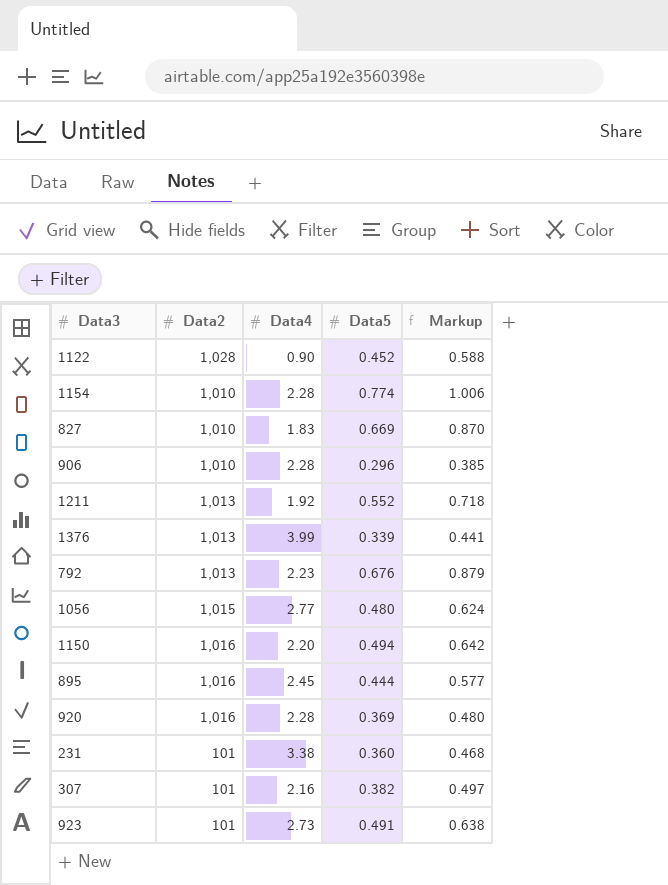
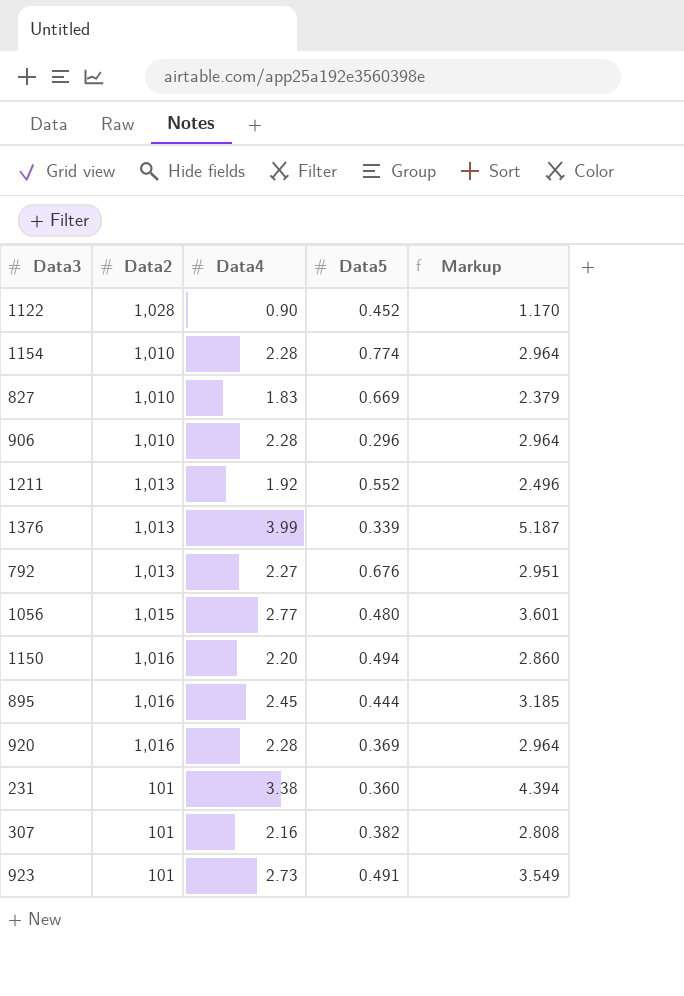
column Markup | formula: [Data5] * 1.3 -> [Data4] * 1.3
792 | Data4: 2.23 -> 2.27

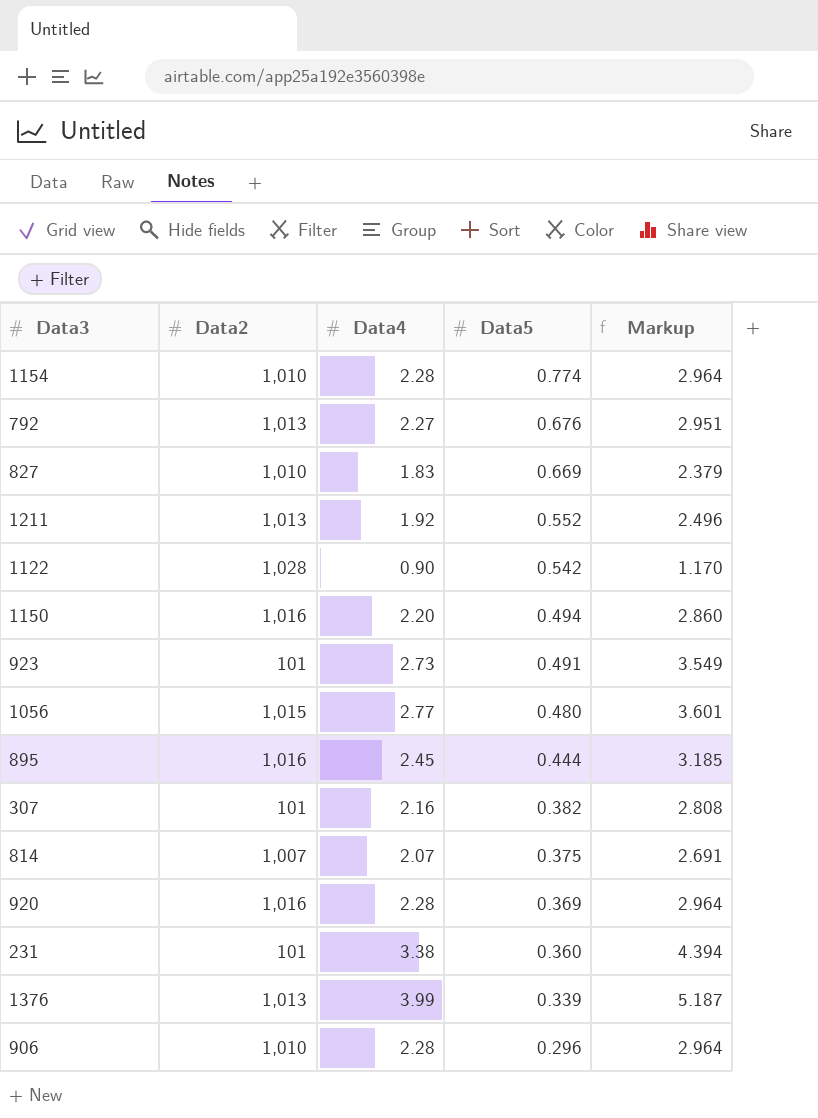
row order: none -> Data5 descending
1122 | Data5: 0.452 -> 0.542
row 814: none -> 1,007 | 2.07 | 0.375 | 2.691

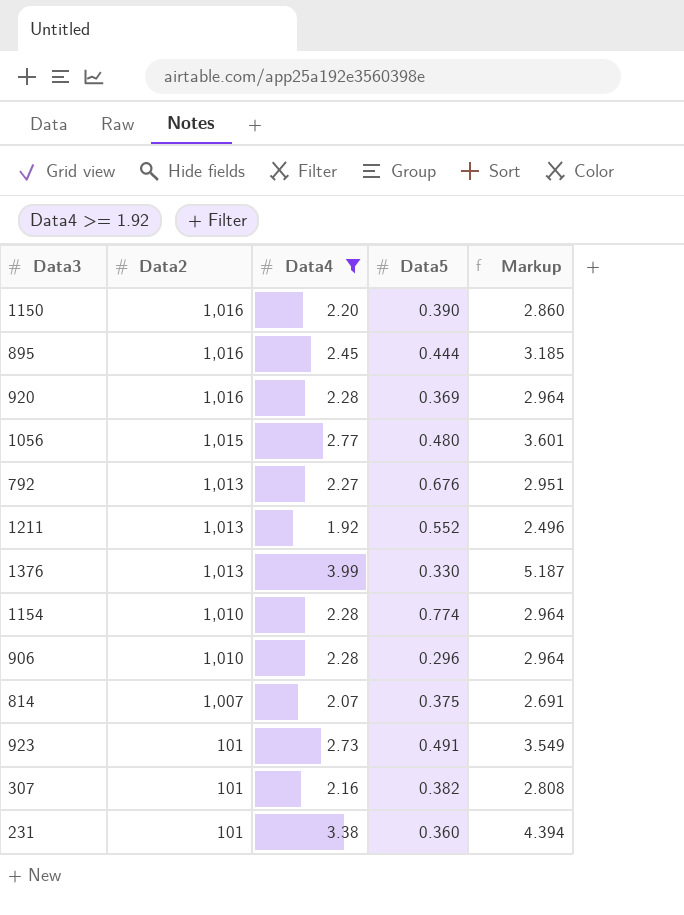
filter: none -> Data4 >= 1.92
row order: Data5 descending -> Data2 descending
1150 | Data5: 0.494 -> 0.390
1376 | Data5: 0.339 -> 0.330

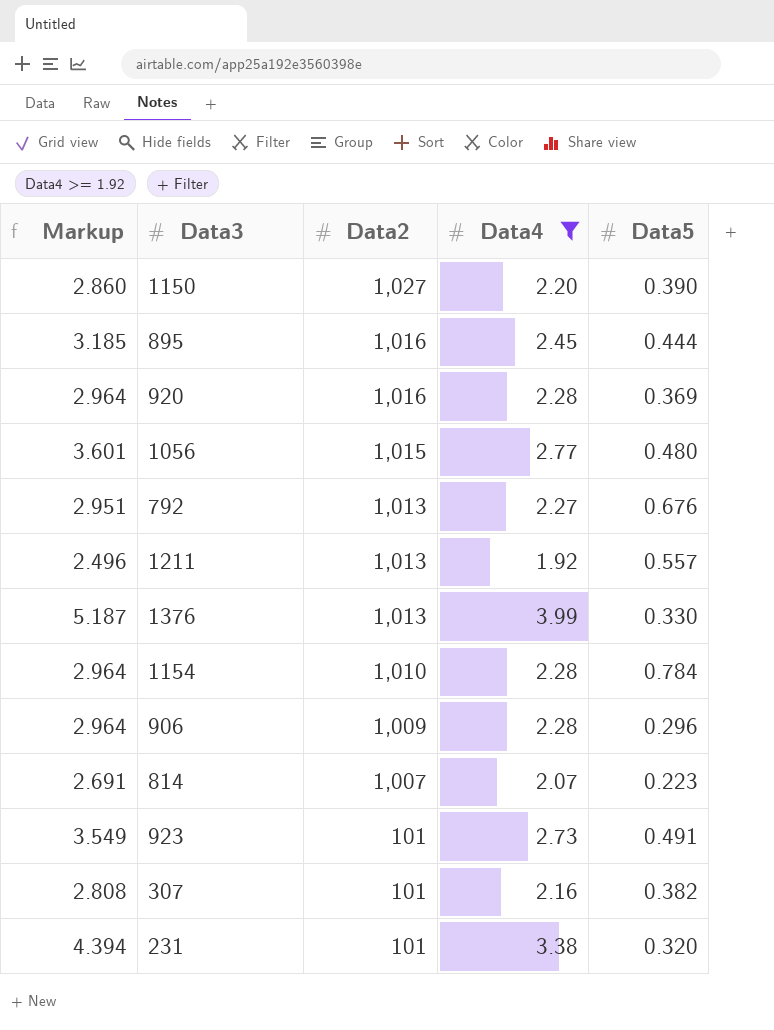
column Markup | position: 5 -> 1
1150 | Data2: 1,016 -> 1,027
1211 | Data5: 0.552 -> 0.557
1154 | Data5: 0.774 -> 0.784
906 | Data2: 1,010 -> 1,009
814 | Data5: 0.375 -> 0.223
231 | Data5: 0.360 -> 0.320

